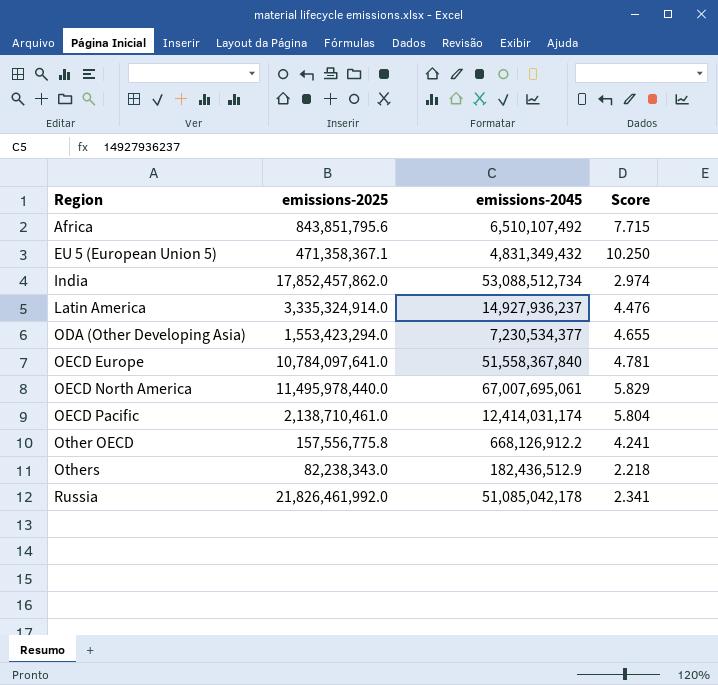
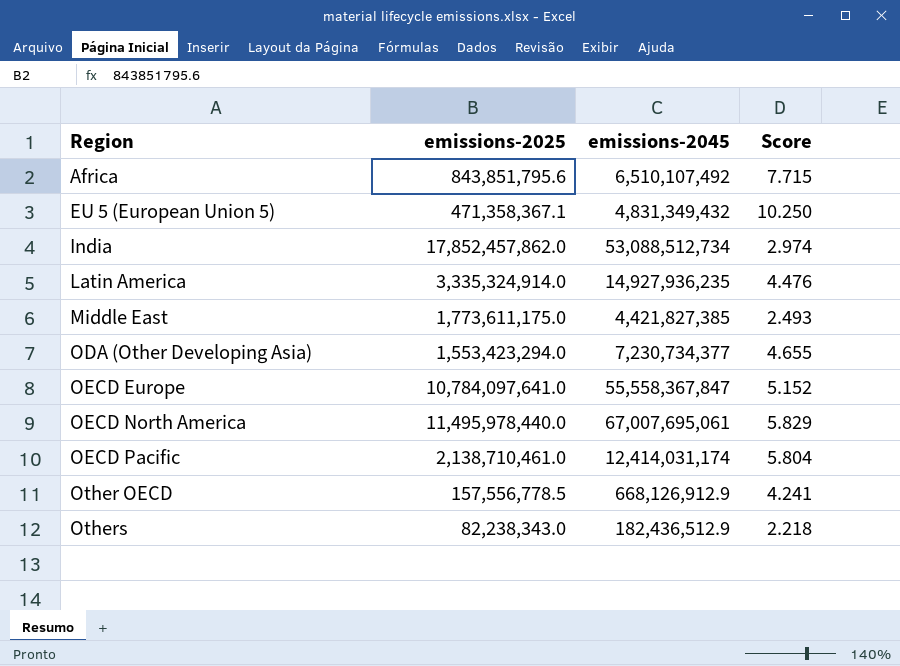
row Russia: 21,826,461,992.0 | 51,085,042,178 | 2.341 -> none
Latin America | emissions-2045: 14,927,936,237 -> 14,927,936,235
row Middle East: none -> 1,773,611,175.0 | 4,421,827,385 | 2.493
ODA (Other Developing Asia) | emissions-2045: 7,230,534,377 -> 7,230,734,377
OECD Europe | emissions-2045: 51,558,367,840 -> 55,558,367,847
OECD Europe | Score: 4.781 -> 5.152
Other OECD | emissions-2025: 157,556,775.8 -> 157,556,778.5
Other OECD | emissions-2045: 668,126,912.2 -> 668,126,912.9

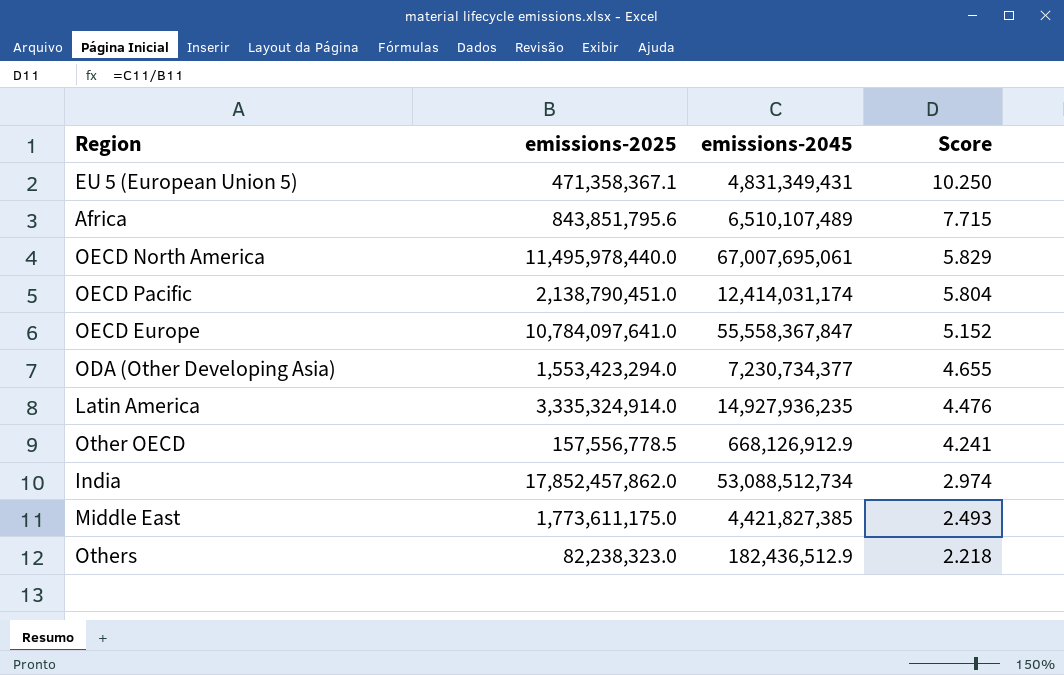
row order: Region ascending -> Score descending
EU 5 (European Union 5) | emissions-2045: 4,831,349,432 -> 4,831,349,431
Africa | emissions-2045: 6,510,107,492 -> 6,510,107,489
OECD Pacific | emissions-2025: 2,138,710,461.0 -> 2,138,790,451.0
Others | emissions-2025: 82,238,343.0 -> 82,238,323.0

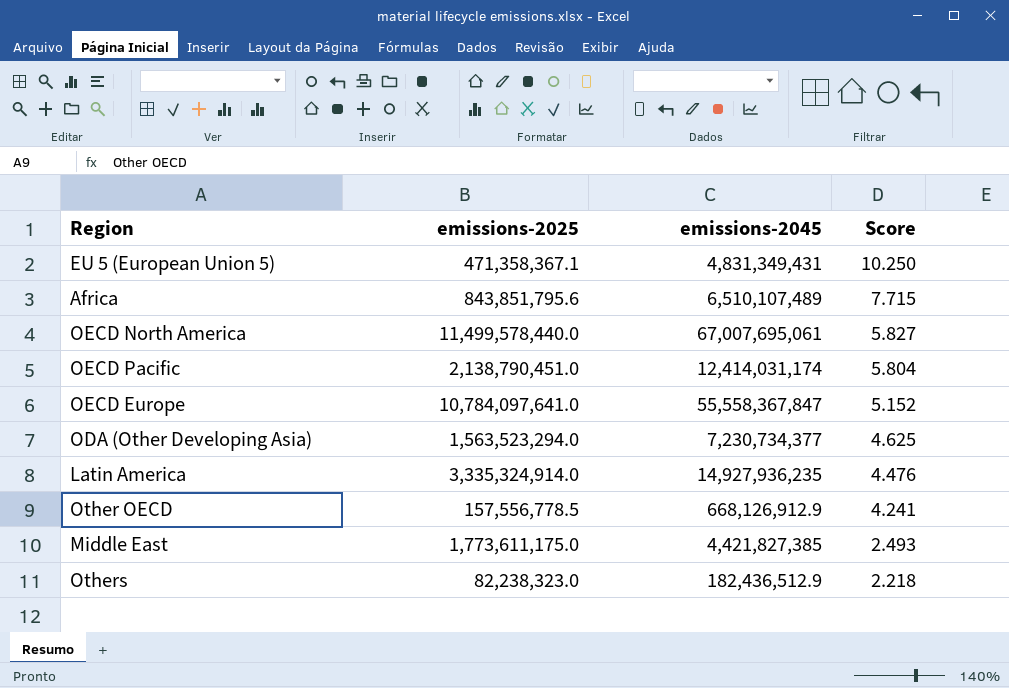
row India: 17,852,457,862.0 | 53,088,512,734 | 2.974 -> none
OECD North America | emissions-2025: 11,495,978,440.0 -> 11,499,578,440.0
OECD North America | Score: 5.829 -> 5.827
ODA (Other Developing Asia) | emissions-2025: 1,553,423,294.0 -> 1,563,523,294.0
ODA (Other Developing Asia) | Score: 4.655 -> 4.625

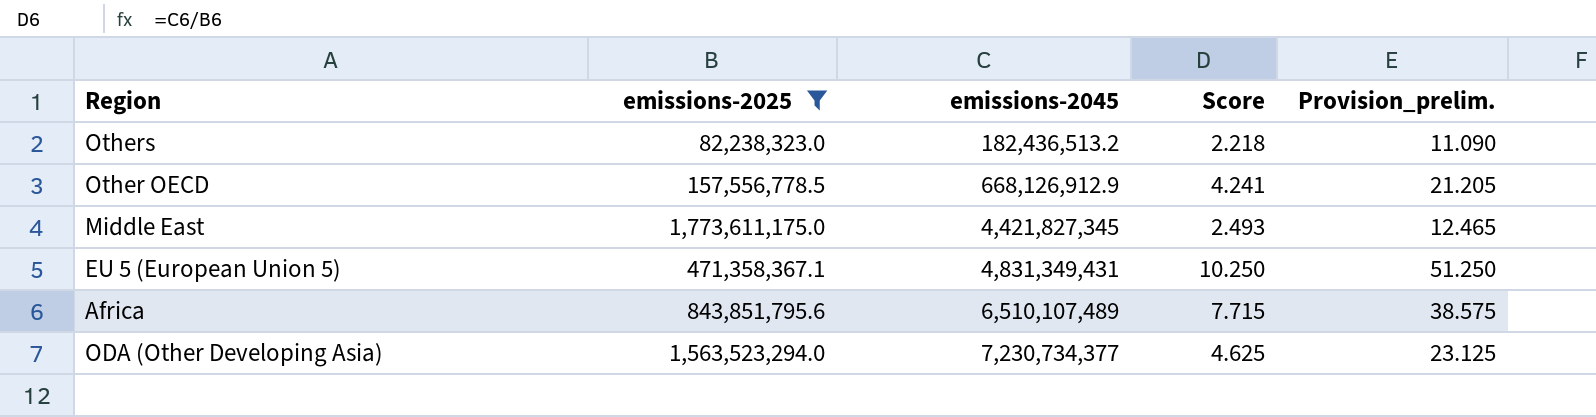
filter: none -> emissions-2025 <= 1,773,611,175.0
row order: Score descending -> emissions-2045 ascending
column Provision_prelim. | formula: none -> [Score] * 5
Others | emissions-2045: 182,436,512.9 -> 182,436,513.2
Middle East | emissions-2045: 4,421,827,385 -> 4,421,827,345

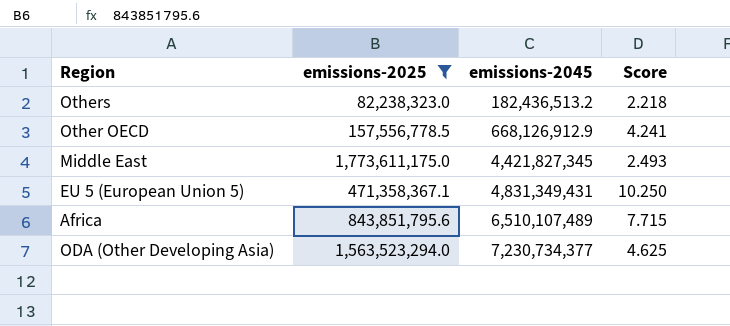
column Provision_prelim. | formula: [Score] * 5 -> none

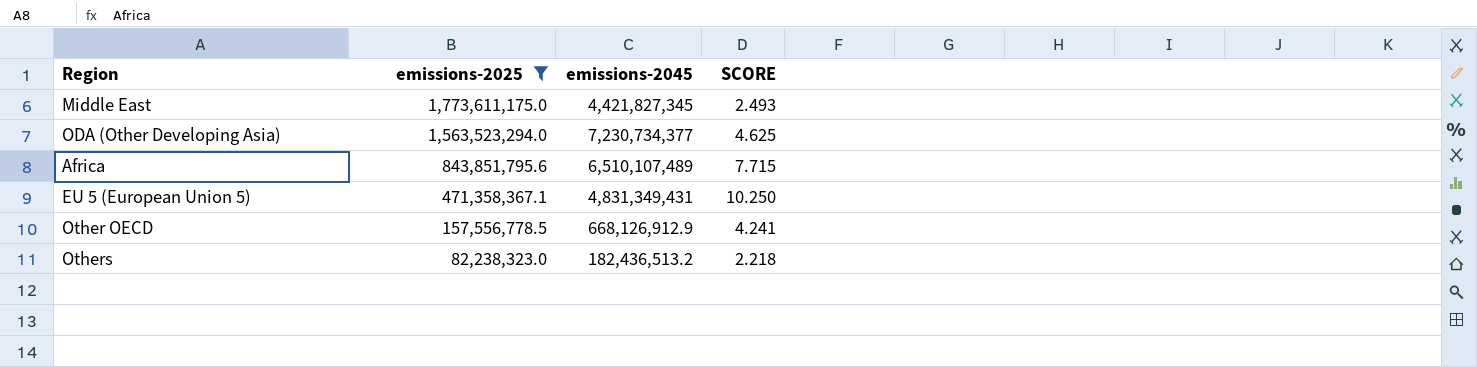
row order: emissions-2045 ascending -> emissions-2025 descending
column name: Score -> SCORE

